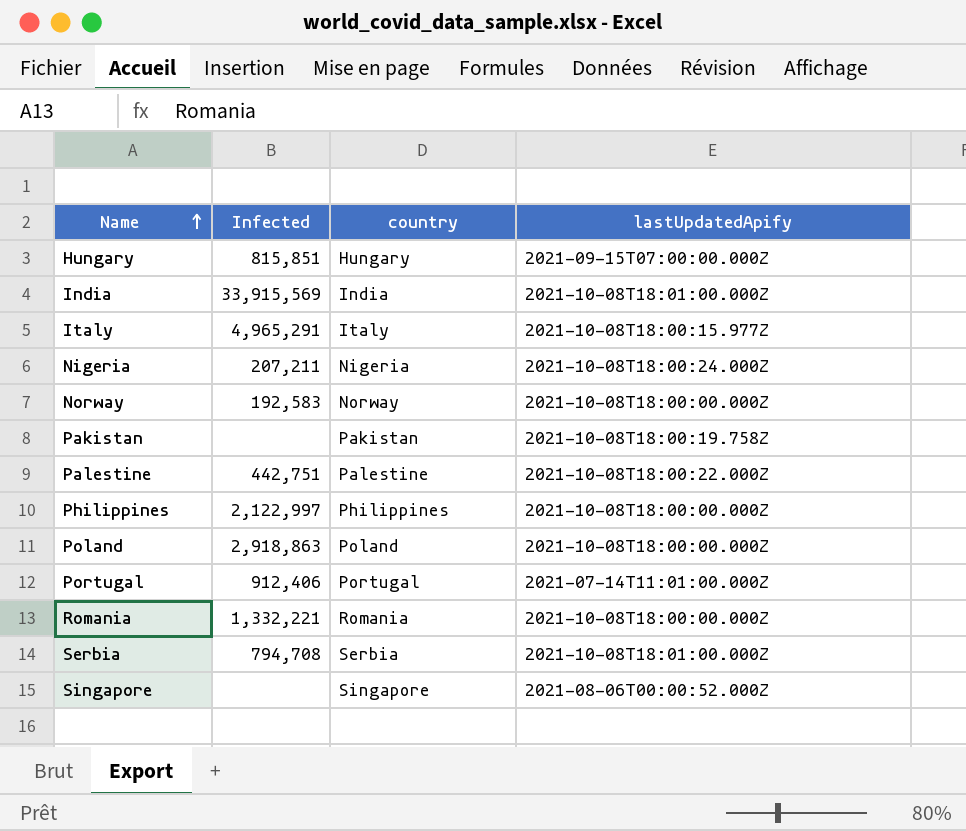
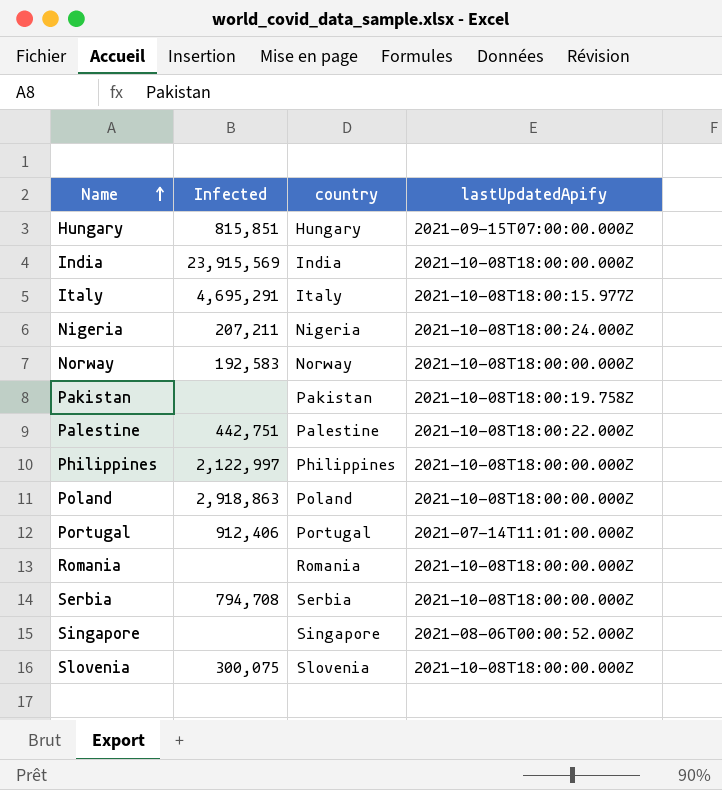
India | Infected: 33,915,569 -> 23,915,569
India | lastUpdatedApify: 2021-10-08T18:01:00.000Z -> 2021-10-08T18:00:00.000Z
Italy | Infected: 4,965,291 -> 4,695,291
Romania | Infected: 1,332,221 -> none
Serbia | lastUpdatedApify: 2021-10-08T18:01:00.000Z -> 2021-10-08T18:00:00.000Z
row Slovenia: none -> 300,075 | Slovenia | 2021-10-08T18:00:00.000Z

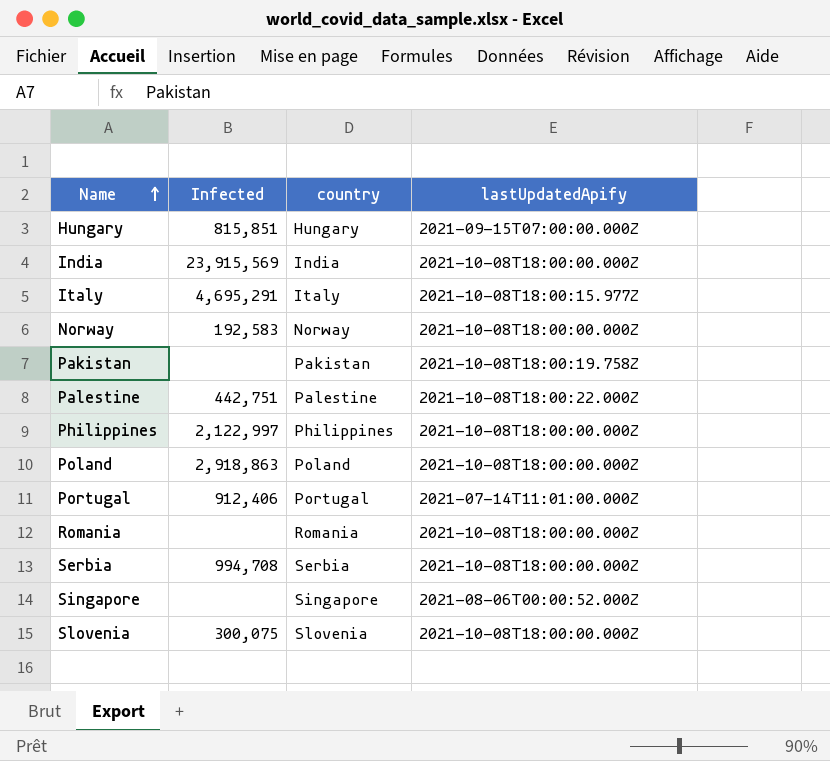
row Nigeria: 207,211 | Nigeria | 2021-10-08T18:00:24.000Z -> none
Serbia | Infected: 794,708 -> 994,708

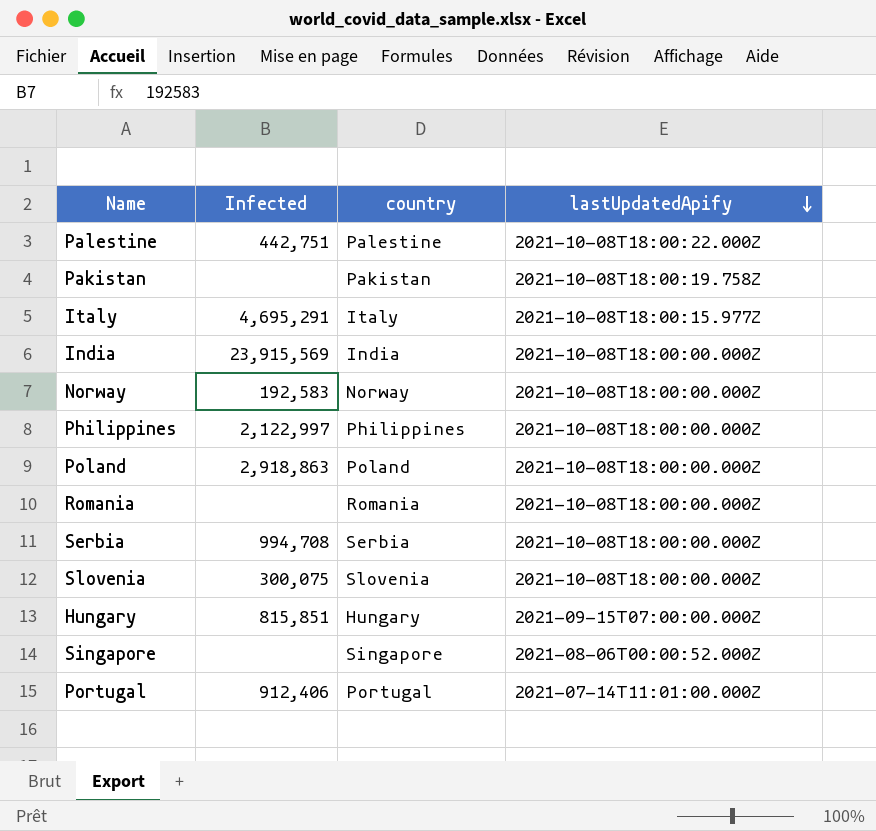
row order: Name ascending -> lastUpdatedApify descending

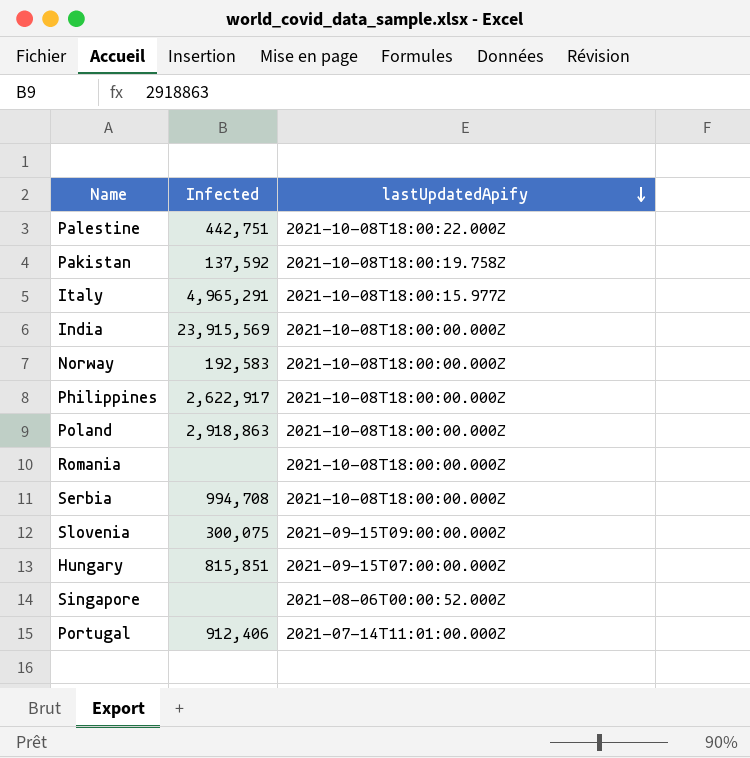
column country | position: 3 -> none
Pakistan | Infected: none -> 137,592
Italy | Infected: 4,695,291 -> 4,965,291
Philippines | Infected: 2,122,997 -> 2,622,917
Slovenia | lastUpdatedApify: 2021-10-08T18:00:00.000Z -> 2021-09-15T09:00:00.000Z

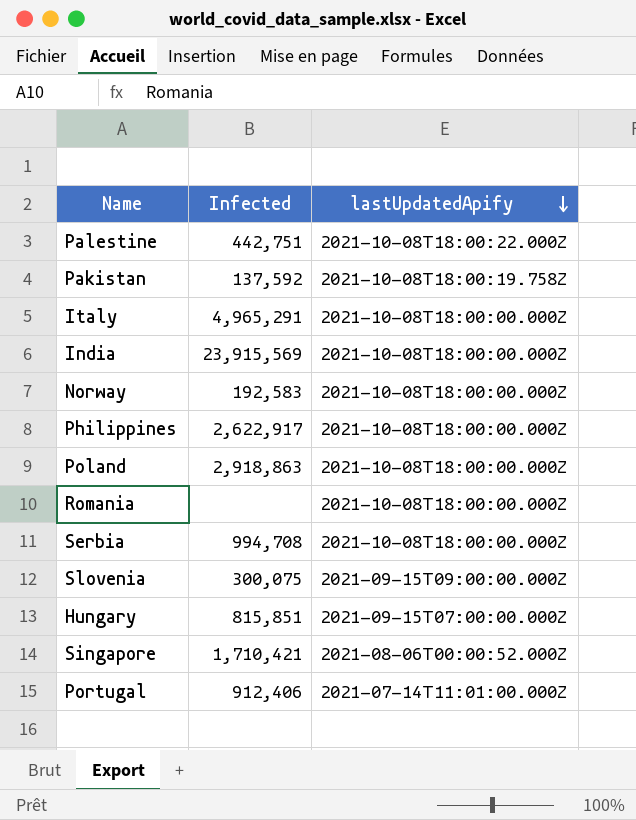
Italy | lastUpdatedApify: 2021-10-08T18:00:15.977Z -> 2021-10-08T18:00:00.000Z
Singapore | Infected: none -> 1,710,421

